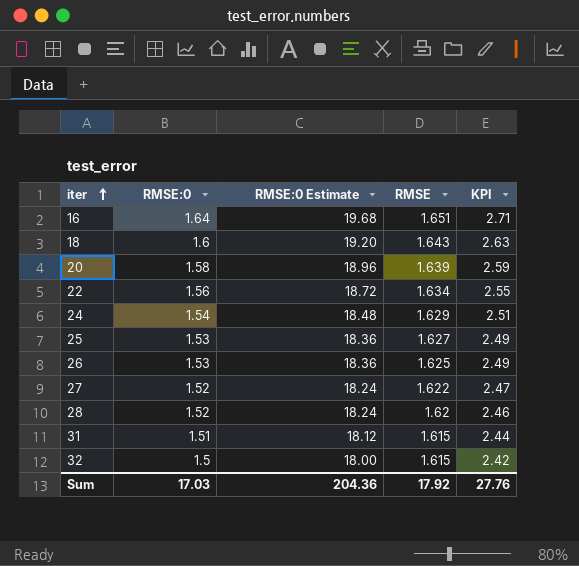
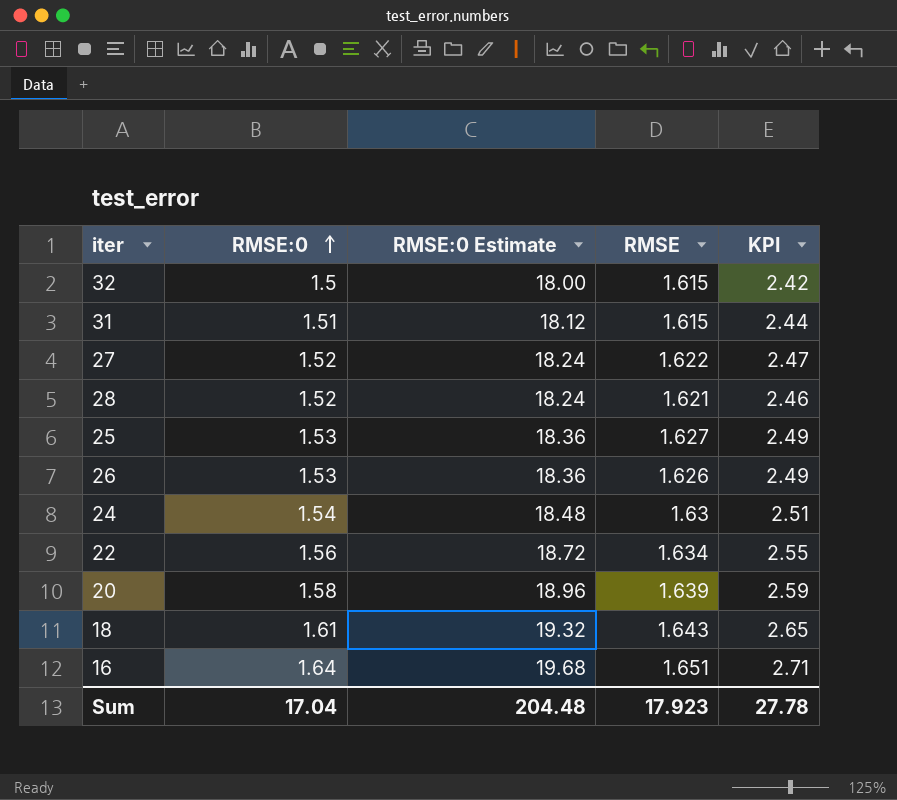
row order: iter ascending -> RMSE:0 ascending
28 | RMSE: 1.62 -> 1.621
26 | RMSE: 1.625 -> 1.626
24 | RMSE: 1.629 -> 1.63
18 | RMSE:0: 1.6 -> 1.61
18 | RMSE:0 Estimate: 19.20 -> 19.32
18 | KPI: 2.63 -> 2.65
Sum | RMSE:0: 17.03 -> 17.04
Sum | RMSE:0 Estimate: 204.36 -> 204.48
Sum | RMSE: 17.92 -> 17.923
Sum | KPI: 27.76 -> 27.78

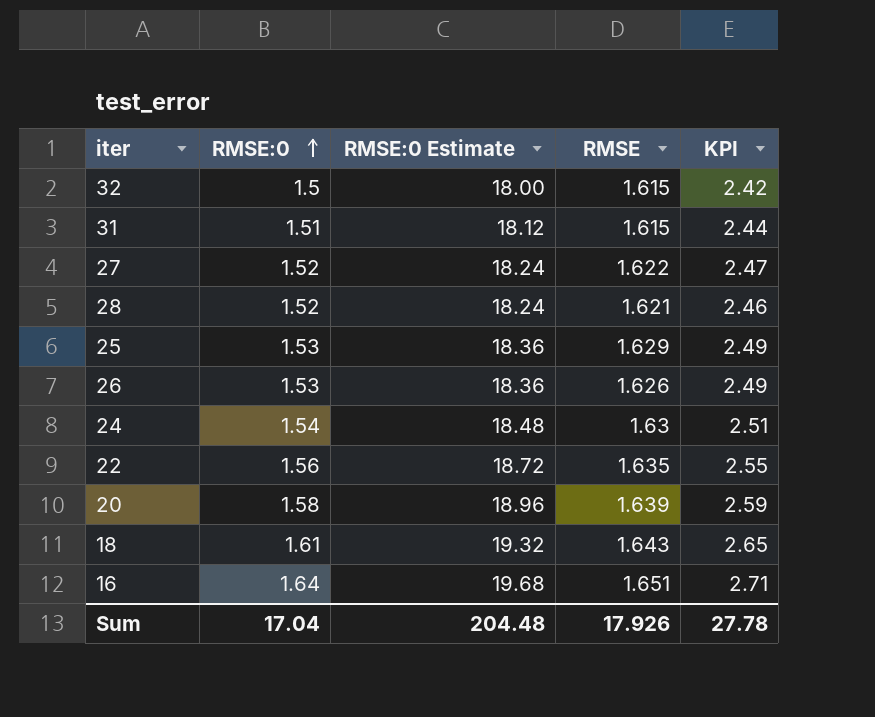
25 | RMSE: 1.627 -> 1.629
22 | RMSE: 1.634 -> 1.635
Sum | RMSE: 17.923 -> 17.926

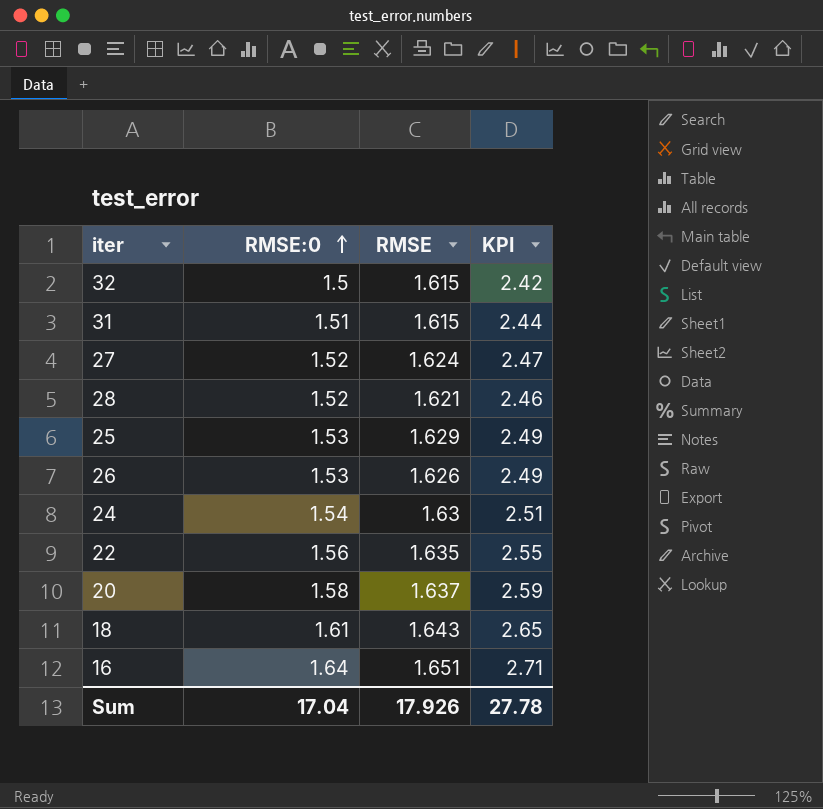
column RMSE:0 Estimate | formula: [RMSE:0] * 12 -> none
27 | RMSE: 1.622 -> 1.624
20 | RMSE: 1.639 -> 1.637

